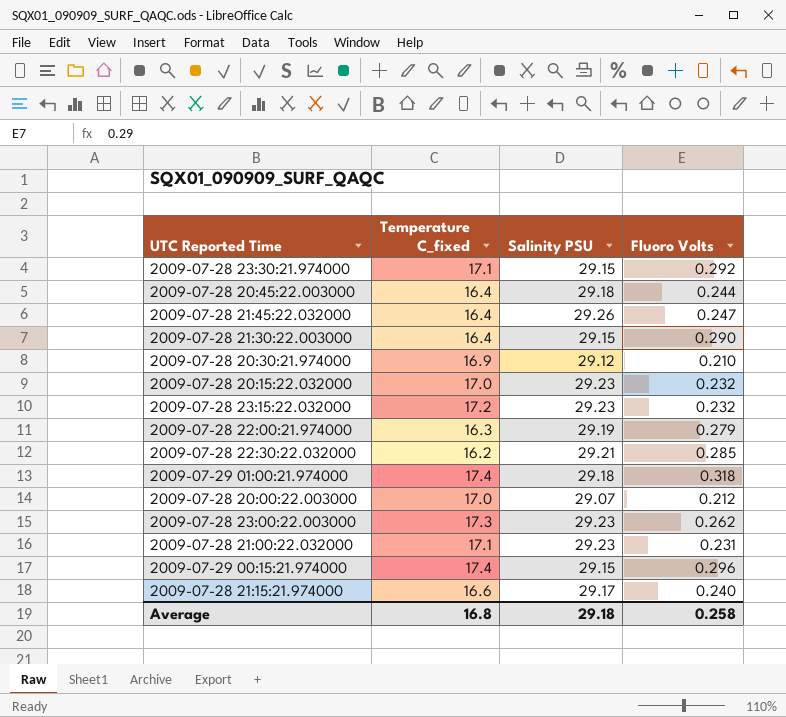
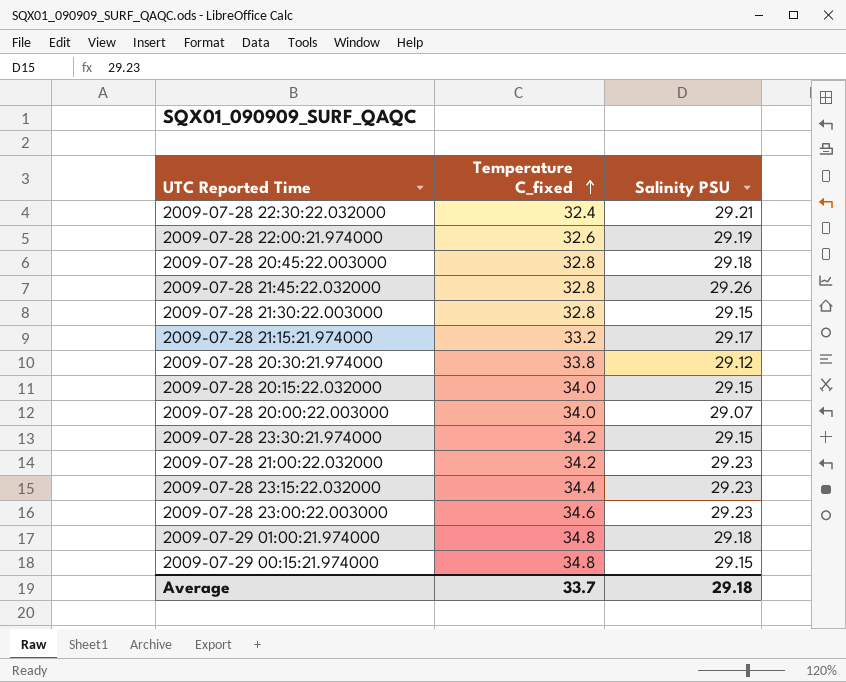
row order: none -> Temperature C_fixed ascending
column Fluoro Volts | position: 4 -> none
2009-07-28 22:30:22.032000 | Temperature C_fixed: 16.2 -> 32.4
2009-07-28 22:00:21.974000 | Temperature C_fixed: 16.3 -> 32.6
2009-07-28 20:45:22.003000 | Temperature C_fixed: 16.4 -> 32.8
2009-07-28 21:45:22.032000 | Temperature C_fixed: 16.4 -> 32.8
2009-07-28 21:30:22.003000 | Temperature C_fixed: 16.4 -> 32.8
2009-07-28 21:15:21.974000 | Temperature C_fixed: 16.6 -> 33.2
2009-07-28 20:30:21.974000 | Temperature C_fixed: 16.9 -> 33.8
2009-07-28 20:15:22.032000 | Temperature C_fixed: 17.0 -> 34.0
2009-07-28 20:15:22.032000 | Salinity PSU: 29.23 -> 29.15
2009-07-28 20:00:22.003000 | Temperature C_fixed: 17.0 -> 34.0
2009-07-28 23:30:21.974000 | Temperature C_fixed: 17.1 -> 34.2
2009-07-28 21:00:22.032000 | Temperature C_fixed: 17.1 -> 34.2
2009-07-28 23:15:22.032000 | Temperature C_fixed: 17.2 -> 34.4
2009-07-28 23:00:22.003000 | Temperature C_fixed: 17.3 -> 34.6
2009-07-29 01:00:21.974000 | Temperature C_fixed: 17.4 -> 34.8
2009-07-29 00:15:21.974000 | Temperature C_fixed: 17.4 -> 34.8
Average | Temperature C_fixed: 16.8 -> 33.7

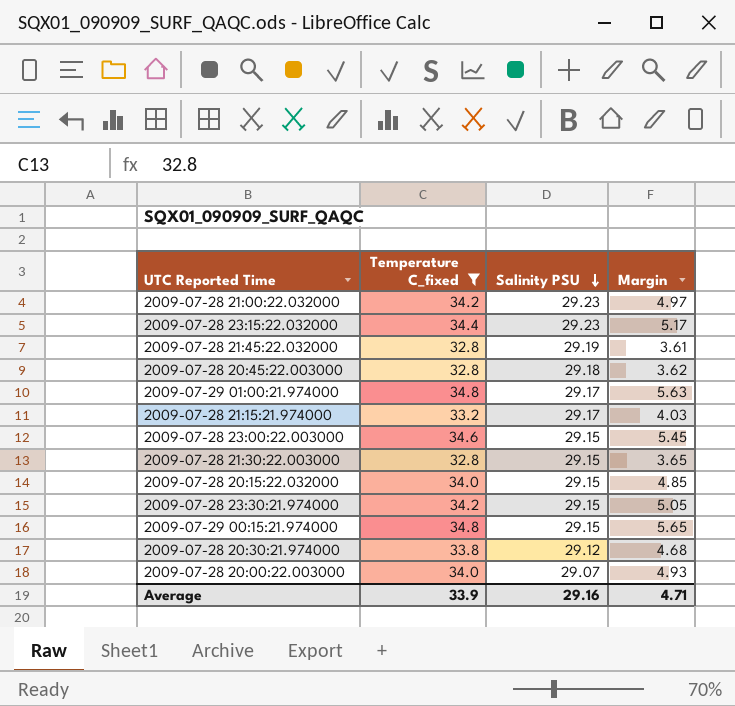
filter: none -> Temperature C_fixed >= 32.8
row order: Temperature C_fixed ascending -> Salinity PSU descending
column Margin | formula: none -> [Temperature C_fixed] - [Salinity PSU]
2009-07-28 21:45:22.032000 | Salinity PSU: 29.26 -> 29.19
2009-07-29 01:00:21.974000 | Salinity PSU: 29.18 -> 29.17
2009-07-28 23:00:22.003000 | Salinity PSU: 29.23 -> 29.15
Average | Temperature C_fixed: 33.7 -> 33.9
Average | Salinity PSU: 29.18 -> 29.16

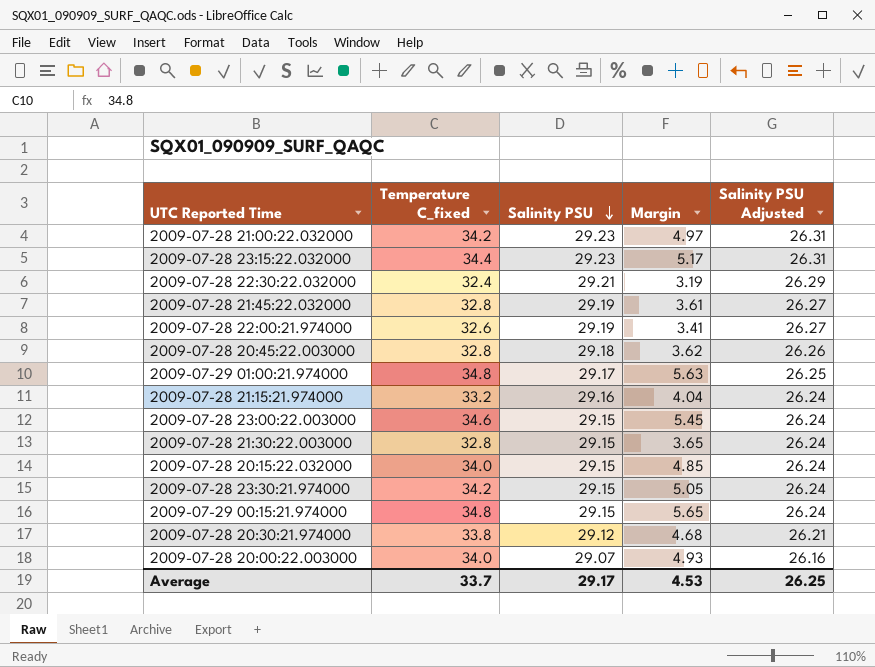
filter: Temperature C_fixed >= 32.8 -> none
column Salinity PSU Adjusted | formula: none -> [Salinity PSU] * 0.9
2009-07-28 21:15:21.974000 | Salinity PSU: 29.17 -> 29.16
2009-07-28 21:15:21.974000 | Margin: 4.03 -> 4.04
Average | Temperature C_fixed: 33.9 -> 33.7
Average | Salinity PSU: 29.16 -> 29.17
Average | Margin: 4.71 -> 4.53

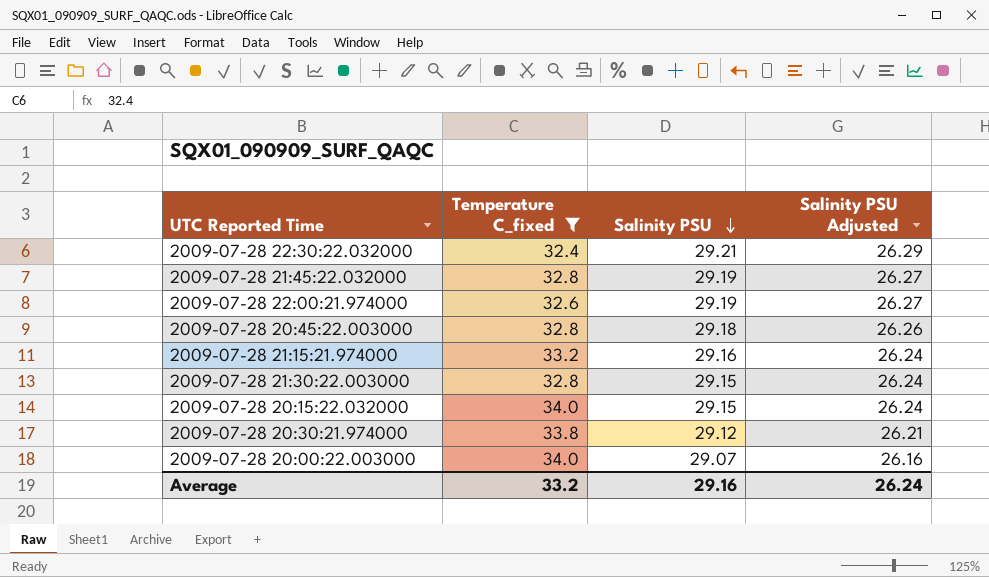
filter: none -> Temperature C_fixed <= 34.0
column Margin | formula: [Temperature C_fixed] - [Salinity PSU] -> none
Average | Temperature C_fixed: 33.7 -> 33.2
Average | Salinity PSU: 29.17 -> 29.16
Average | Salinity PSU Adjusted: 26.25 -> 26.24

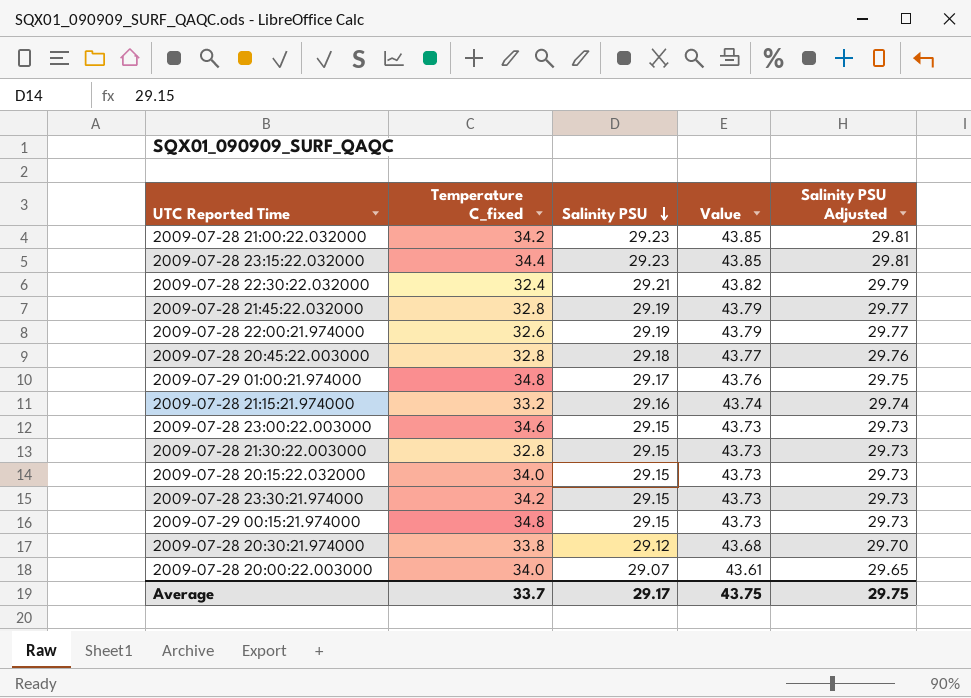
filter: Temperature C_fixed <= 34.0 -> none
column Value | formula: none -> [Salinity PSU] * 1.5
column Salinity PSU Adjusted | formula: [Salinity PSU] * 0.9 -> [Salinity PSU] * 1.02
Average | Temperature C_fixed: 33.2 -> 33.7
Average | Salinity PSU: 29.16 -> 29.17
Average | Salinity PSU Adjusted: 26.24 -> 29.75

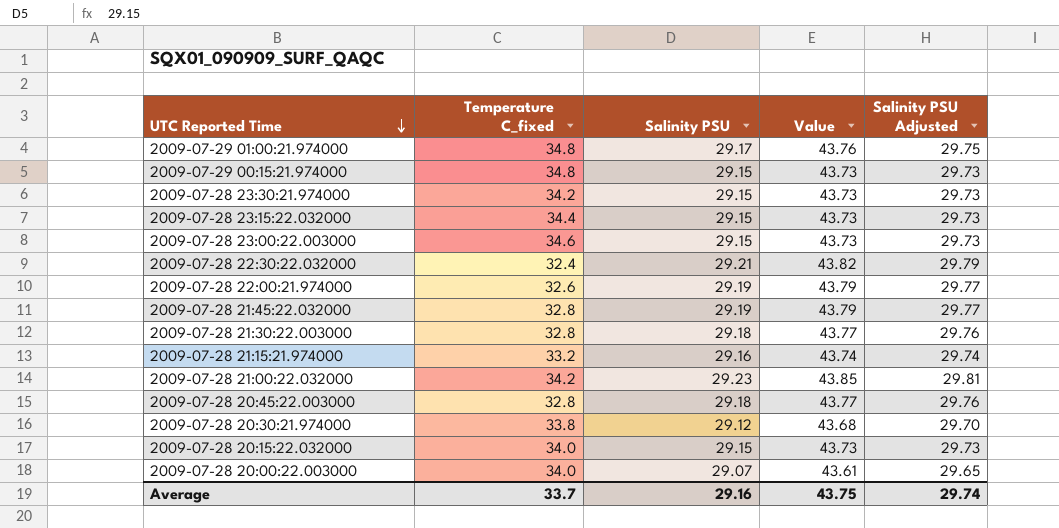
row order: Salinity PSU descending -> UTC Reported Time descending
2009-07-28 23:15:22.032000 | Salinity PSU: 29.23 -> 29.15
2009-07-28 23:15:22.032000 | Value: 43.85 -> 43.73
2009-07-28 23:15:22.032000 | Salinity PSU Adjusted: 29.81 -> 29.73
2009-07-28 21:30:22.003000 | Salinity PSU: 29.15 -> 29.18
2009-07-28 21:30:22.003000 | Value: 43.73 -> 43.77
2009-07-28 21:30:22.003000 | Salinity PSU Adjusted: 29.73 -> 29.76
Average | Salinity PSU: 29.17 -> 29.16
Average | Salinity PSU Adjusted: 29.75 -> 29.74

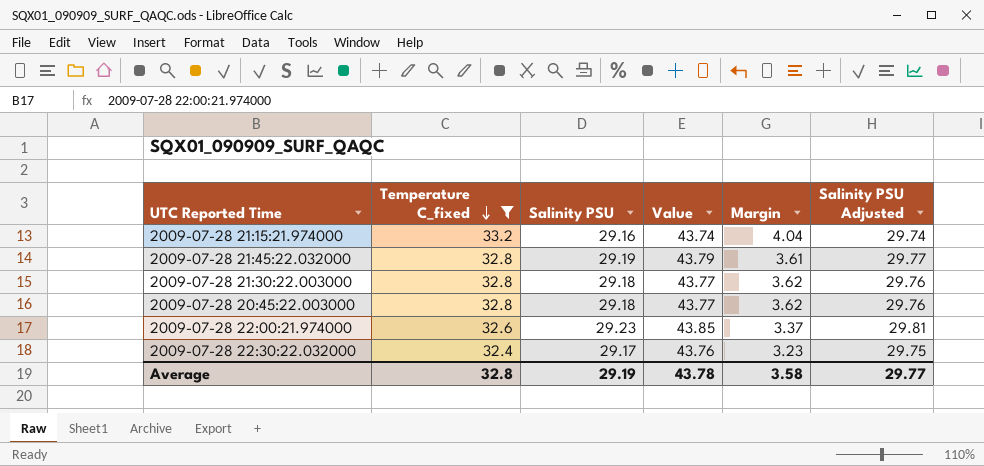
filter: none -> Temperature C_fixed <= 33.2
row order: UTC Reported Time descending -> Temperature C_fixed descending
column Margin | formula: none -> [Temperature C_fixed] - [Salinity PSU]
2009-07-28 22:00:21.974000 | Salinity PSU: 29.19 -> 29.23
2009-07-28 22:00:21.974000 | Value: 43.79 -> 43.85
2009-07-28 22:00:21.974000 | Salinity PSU Adjusted: 29.77 -> 29.81
2009-07-28 22:30:22.032000 | Salinity PSU: 29.21 -> 29.17
2009-07-28 22:30:22.032000 | Value: 43.82 -> 43.76
2009-07-28 22:30:22.032000 | Salinity PSU Adjusted: 29.79 -> 29.75
Average | Temperature C_fixed: 33.7 -> 32.8
Average | Salinity PSU: 29.16 -> 29.19
Average | Value: 43.75 -> 43.78
Average | Salinity PSU Adjusted: 29.74 -> 29.77

